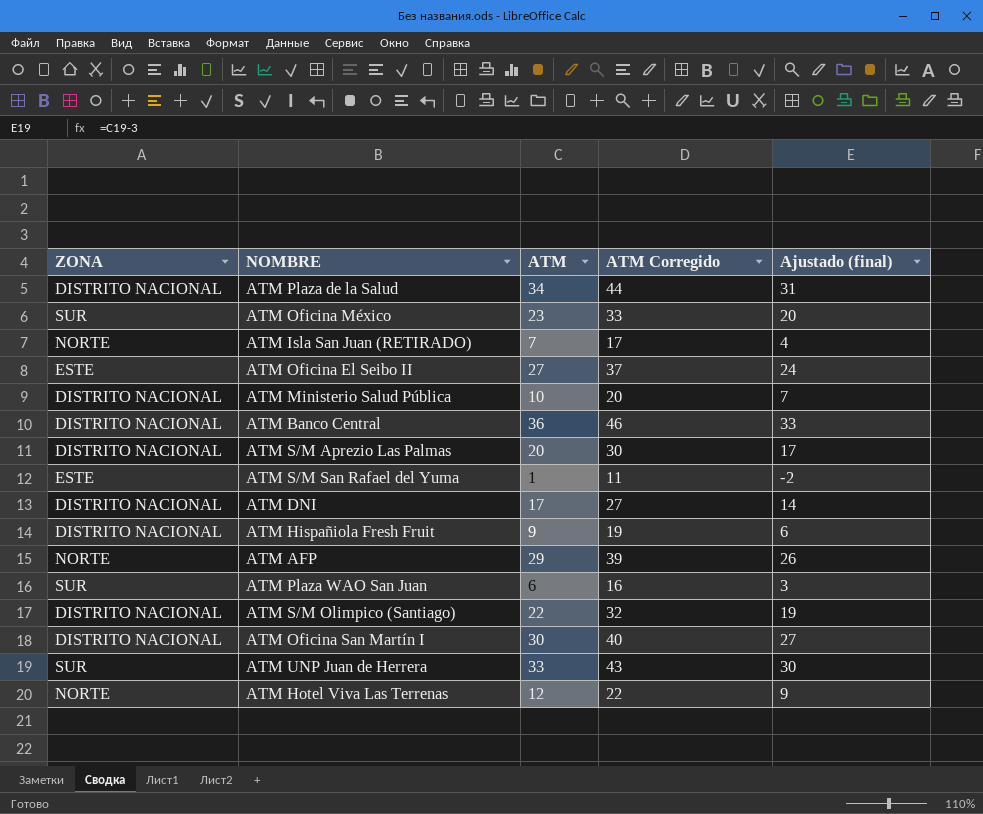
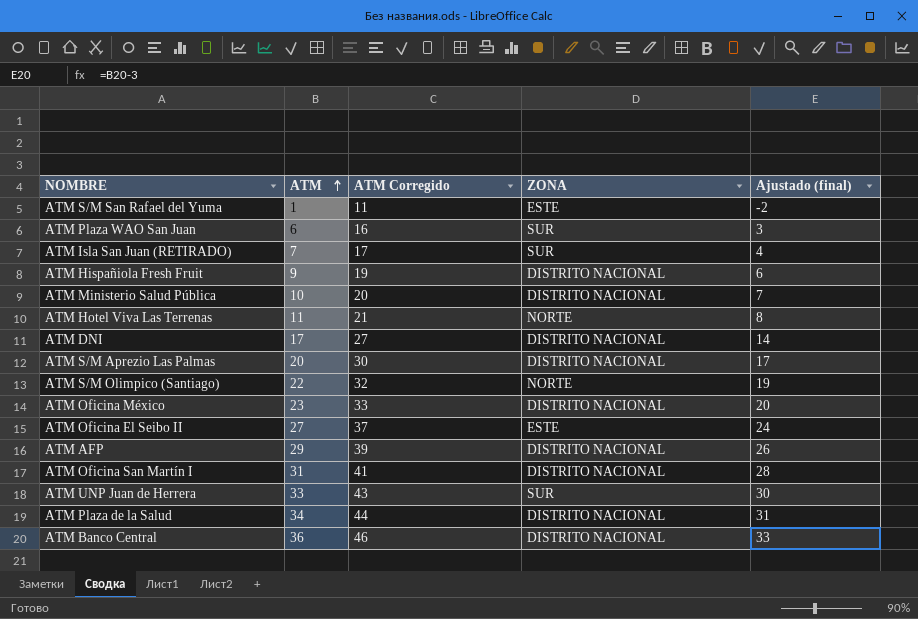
row order: none -> ATM ascending
column ZONA | position: 1 -> 4
ATM Isla San Juan (RETIRADO) | ZONA: NORTE -> SUR
ATM Hotel Viva Las Terrenas | ATM: 12 -> 11
ATM Hotel Viva Las Terrenas | ATM Corregido: 22 -> 21
ATM Hotel Viva Las Terrenas | Ajustado (final): 9 -> 8
ATM S/M Olimpico (Santiago) | ZONA: DISTRITO NACIONAL -> NORTE
ATM Oficina México | ZONA: SUR -> DISTRITO NACIONAL
ATM AFP | ZONA: NORTE -> DISTRITO NACIONAL
ATM Oficina San Martín I | ATM: 30 -> 31
ATM Oficina San Martín I | ATM Corregido: 40 -> 41
ATM Oficina San Martín I | Ajustado (final): 27 -> 28

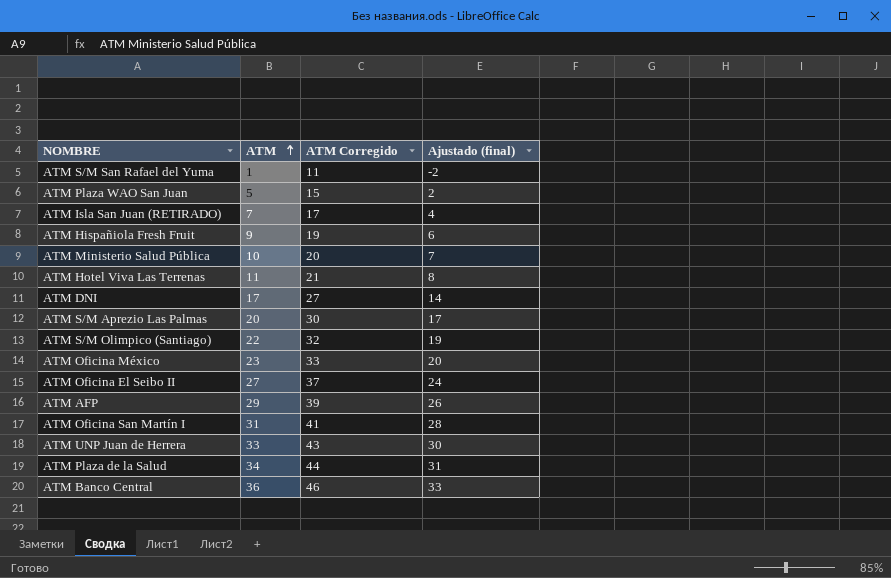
column ZONA | position: 4 -> none
ATM Plaza WAO San Juan | ATM: 6 -> 5
ATM Plaza WAO San Juan | ATM Corregido: 16 -> 15
ATM Plaza WAO San Juan | Ajustado (final): 3 -> 2

